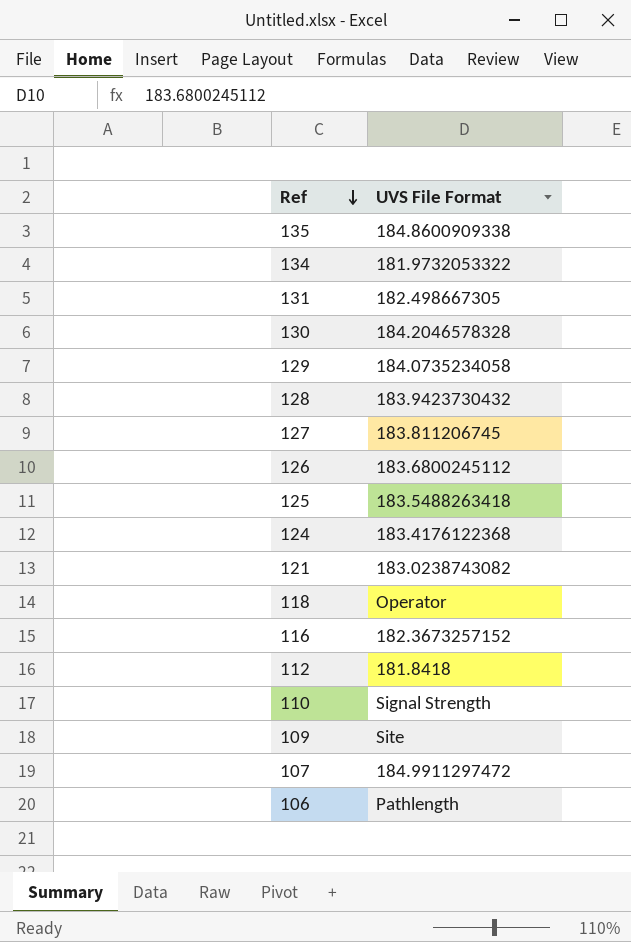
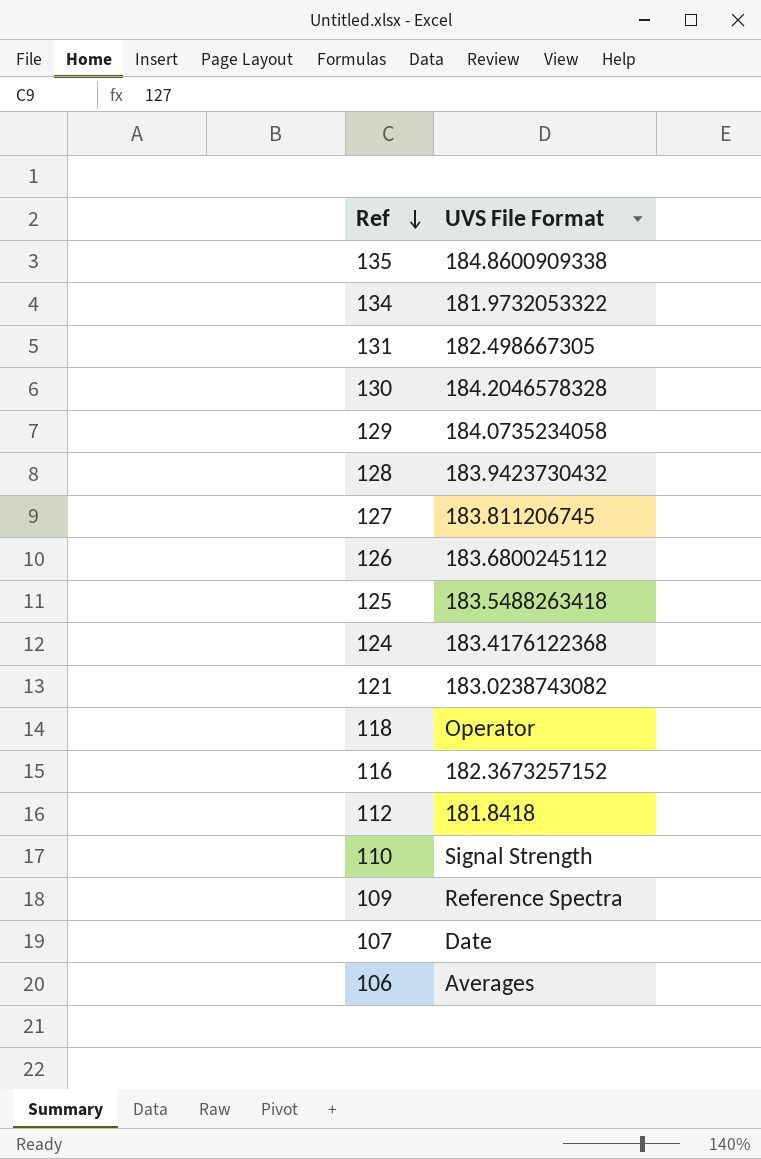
109 | UVS File Format: Site -> Reference Spectra
107 | UVS File Format: 184.9911297472 -> Date
106 | UVS File Format: Pathlength -> Averages

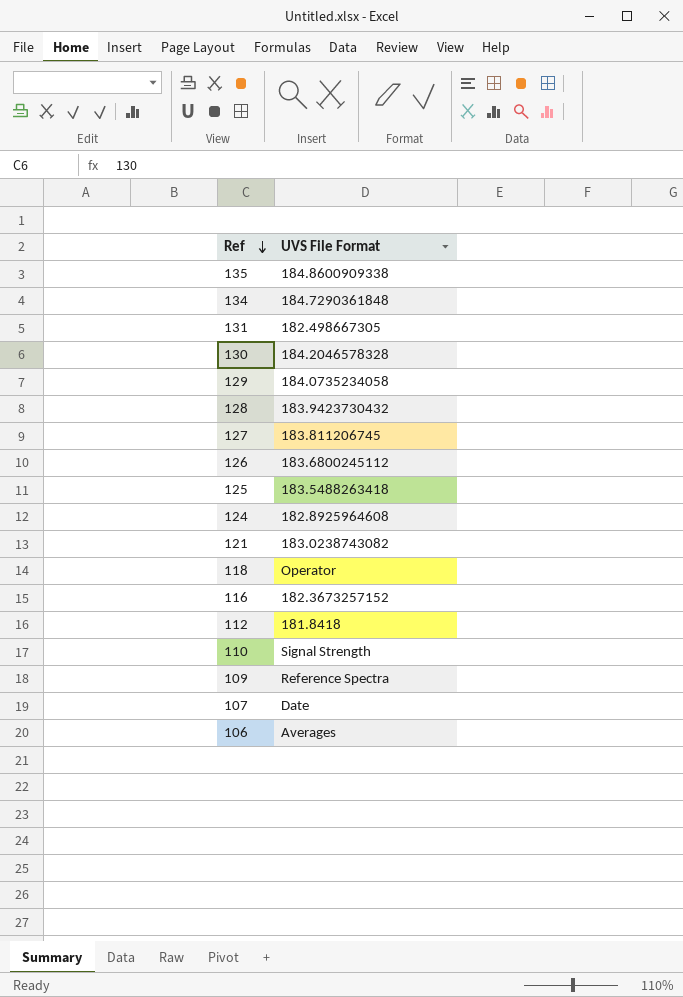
134 | UVS File Format: 181.9732053322 -> 184.7290361848
124 | UVS File Format: 183.4176122368 -> 182.8925964608

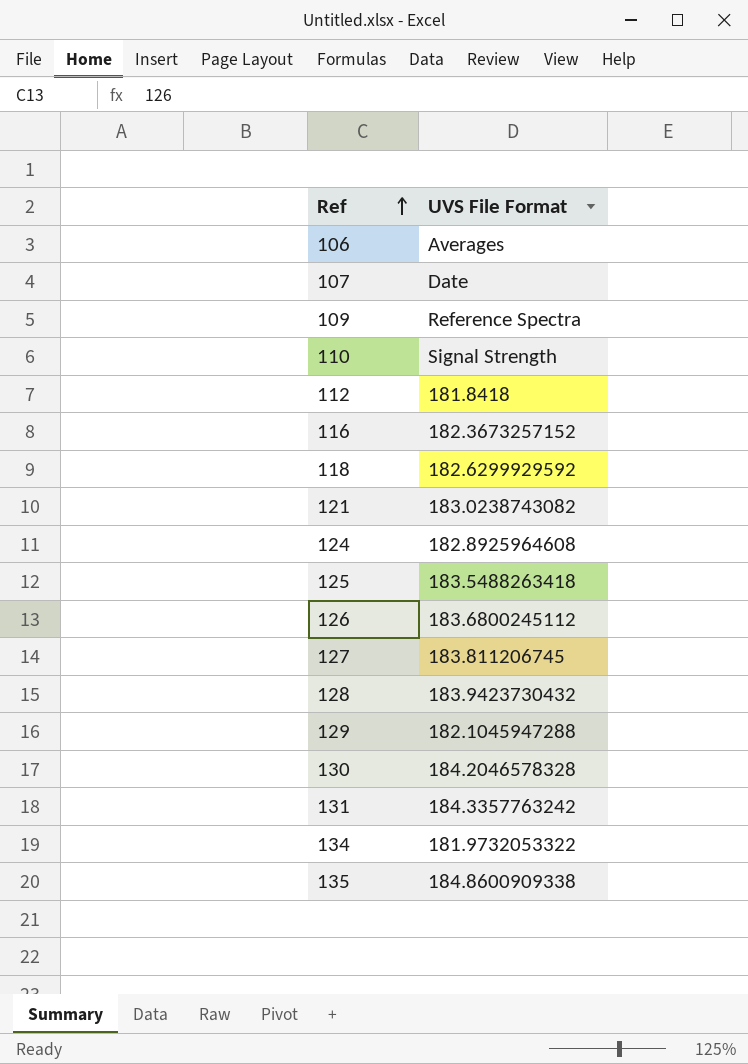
row order: Ref descending -> Ref ascending
118 | UVS File Format: Operator -> 182.6299929592
129 | UVS File Format: 184.0735234058 -> 182.1045947288
131 | UVS File Format: 182.498667305 -> 184.3357763242
134 | UVS File Format: 184.7290361848 -> 181.9732053322

